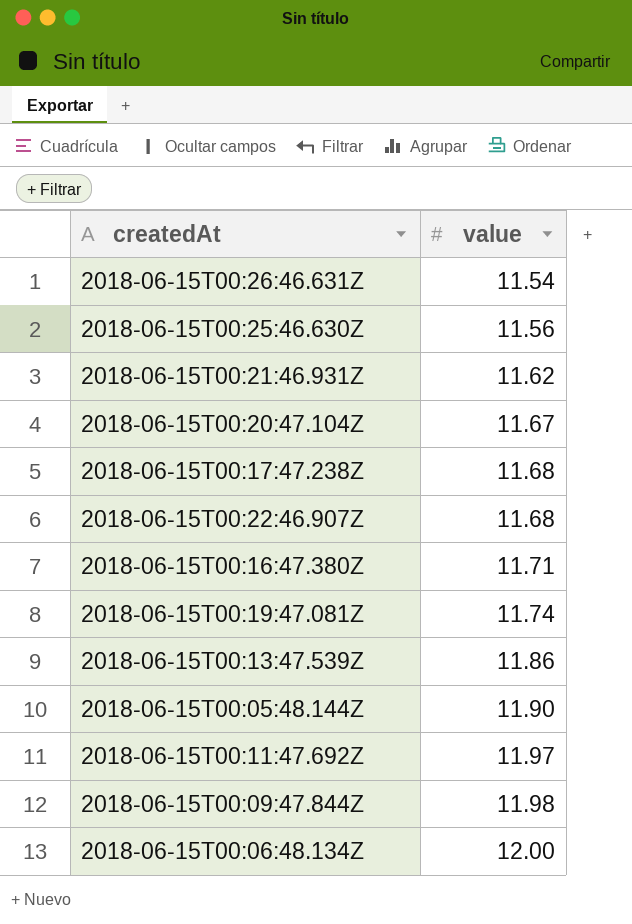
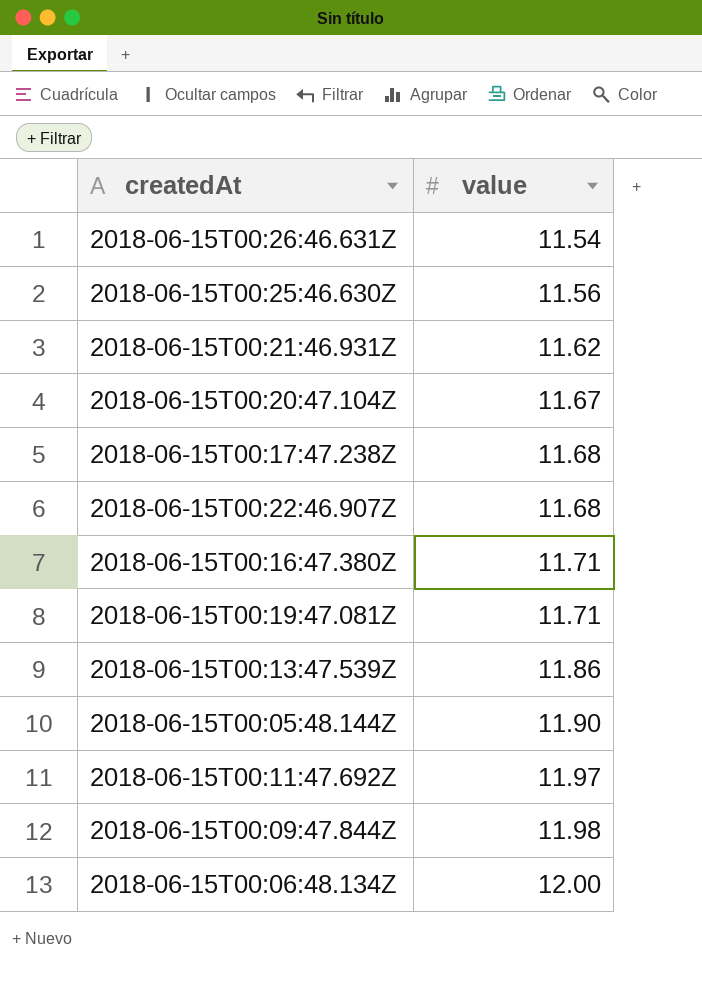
2018-06-15T00:19:47.081Z | value: 11.74 -> 11.71

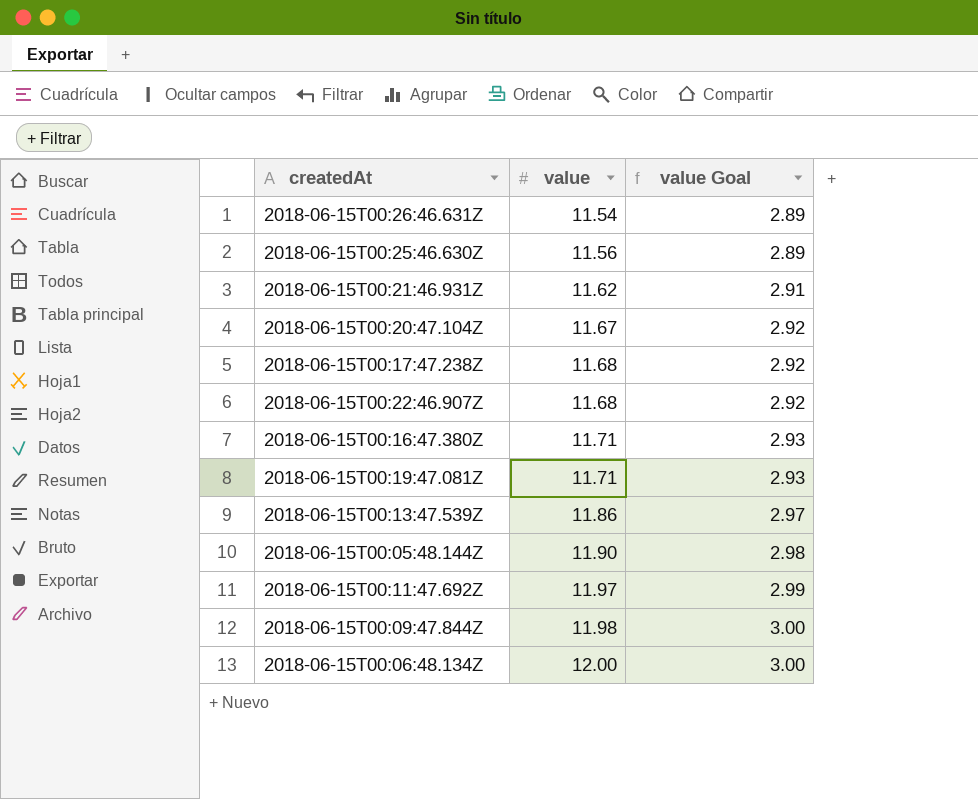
column value Goal | formula: none -> [value] * 0.25

